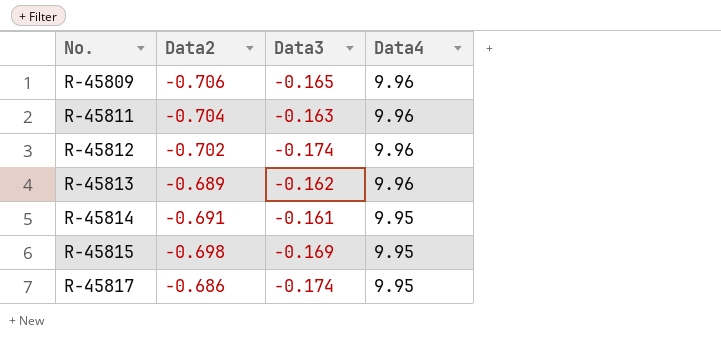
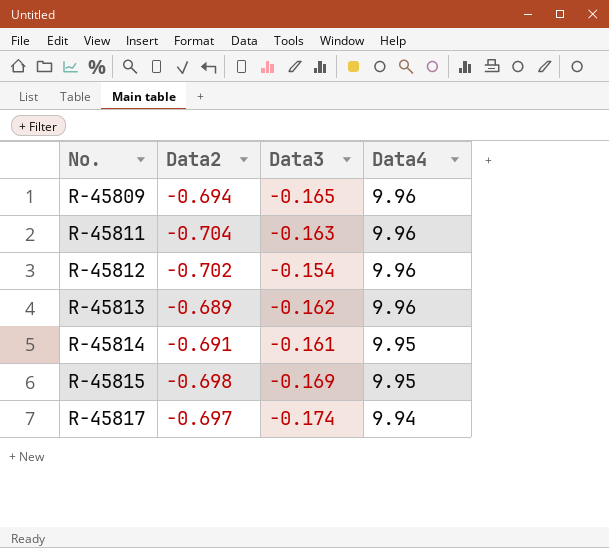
R-45809 | Data2: -0.706 -> -0.694
R-45812 | Data3: -0.174 -> -0.154
R-45817 | Data2: -0.686 -> -0.697
R-45817 | Data4: 9.95 -> 9.94

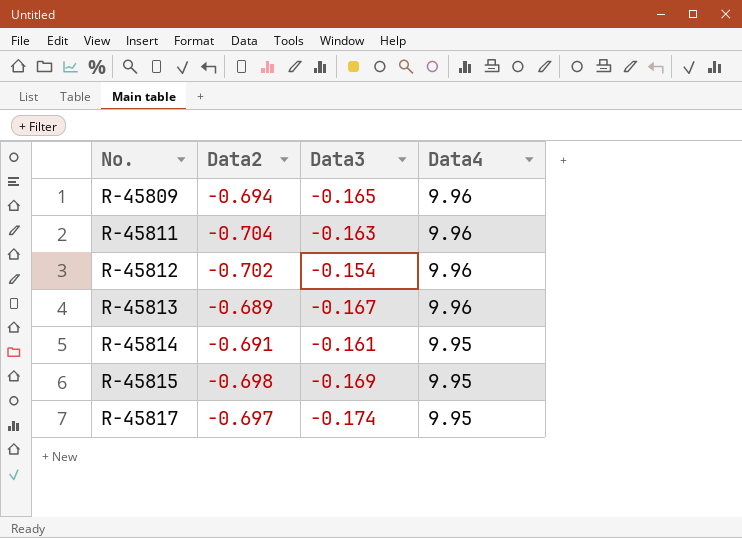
R-45813 | Data3: -0.162 -> -0.167
R-45817 | Data4: 9.94 -> 9.95

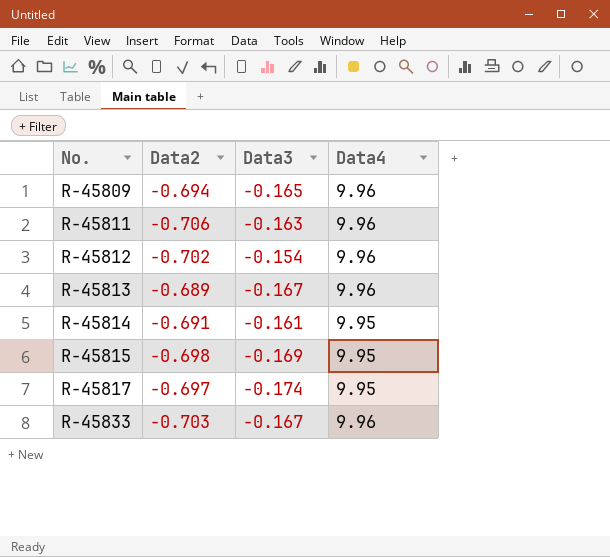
R-45811 | Data2: -0.704 -> -0.706
row R-45833: none -> -0.703 | -0.167 | 9.96

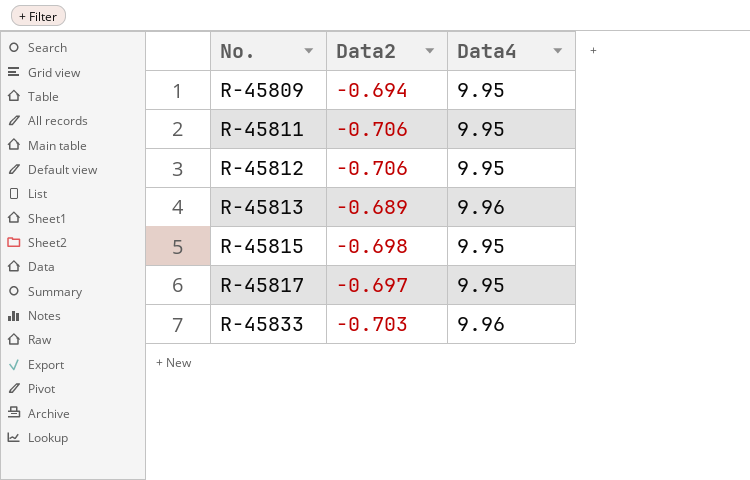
column Data3 | position: 3 -> none
row R-45814: -0.691 | -0.161 | 9.95 -> none
R-45809 | Data4: 9.96 -> 9.95
R-45811 | Data4: 9.96 -> 9.95
R-45812 | Data2: -0.702 -> -0.706
R-45812 | Data4: 9.96 -> 9.95

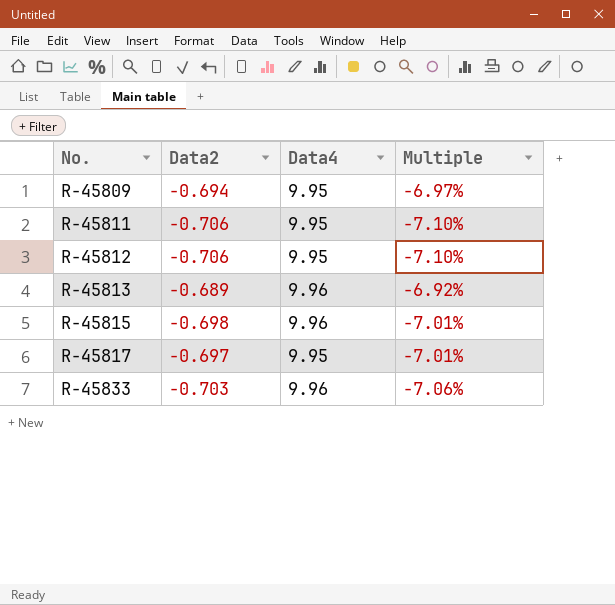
column Multiple | formula: none -> [Data2] / [Data4]
R-45815 | Data4: 9.95 -> 9.96

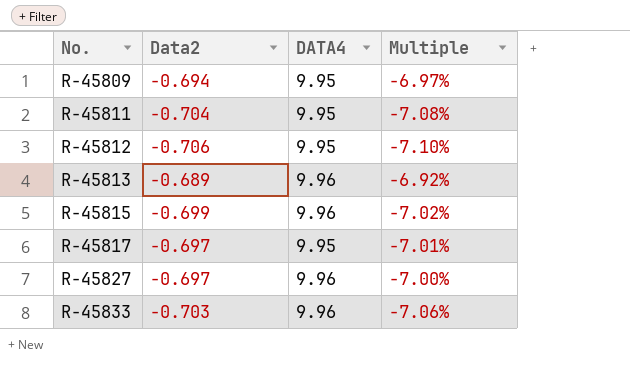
column name: Data4 -> DATA4
R-45811 | Data2: -0.706 -> -0.704
R-45811 | Multiple: -7.10% -> -7.08%
R-45815 | Data2: -0.698 -> -0.699
R-45815 | Multiple: -7.01% -> -7.02%
row R-45827: none -> -0.697 | 9.96 | -7.00%

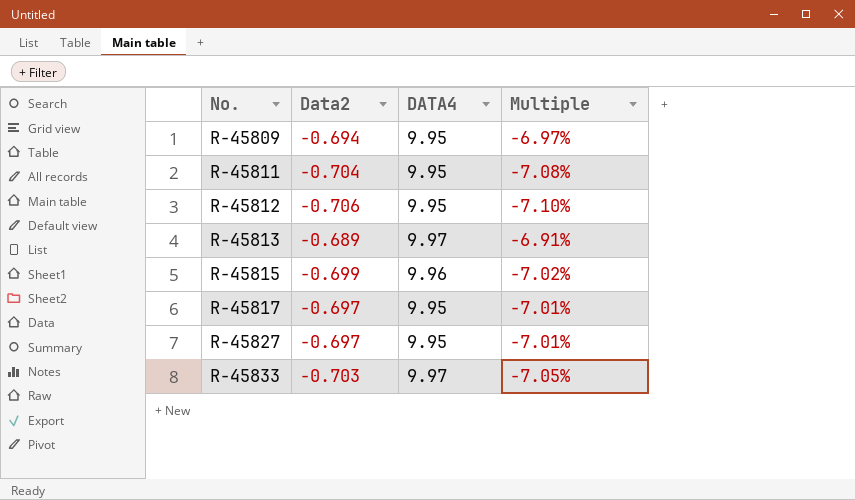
R-45813 | DATA4: 9.96 -> 9.97
R-45813 | Multiple: -6.92% -> -6.91%
R-45827 | DATA4: 9.96 -> 9.95
R-45827 | Multiple: -7.00% -> -7.01%
R-45833 | DATA4: 9.96 -> 9.97
R-45833 | Multiple: -7.06% -> -7.05%

